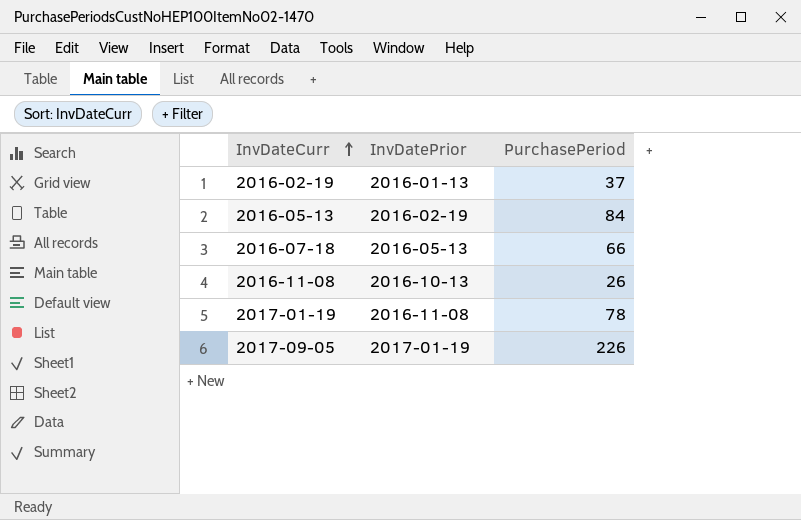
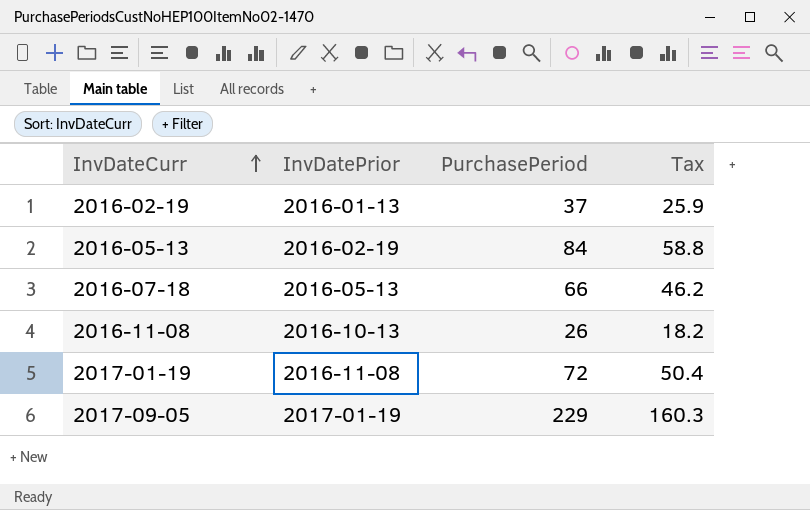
column Tax | formula: none -> [PurchasePeriod] * 0.7
2017-01-19 | PurchasePeriod: 78 -> 72
2017-09-05 | PurchasePeriod: 226 -> 229

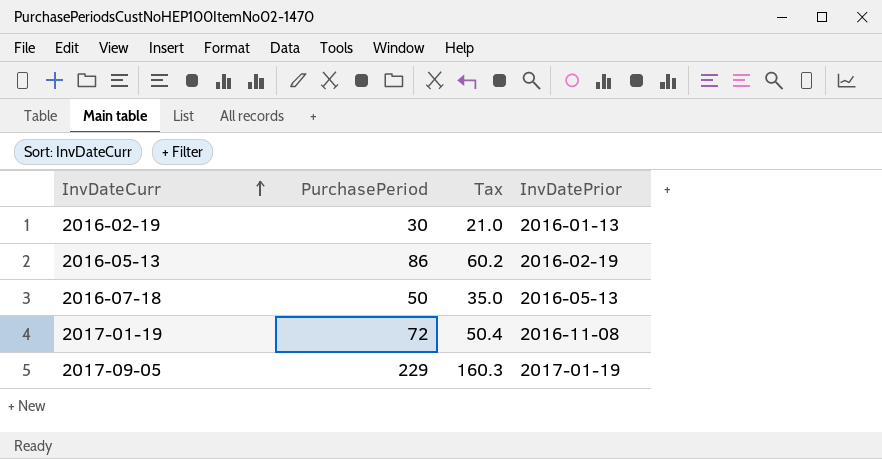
column InvDatePrior | position: 2 -> 4
row 2016-11-08: 2016-10-13 | 26 | 18.2 -> none
2016-02-19 | PurchasePeriod: 37 -> 30
2016-02-19 | Tax: 25.9 -> 21.0
2016-05-13 | PurchasePeriod: 84 -> 86
2016-05-13 | Tax: 58.8 -> 60.2
2016-07-18 | PurchasePeriod: 66 -> 50
2016-07-18 | Tax: 46.2 -> 35.0

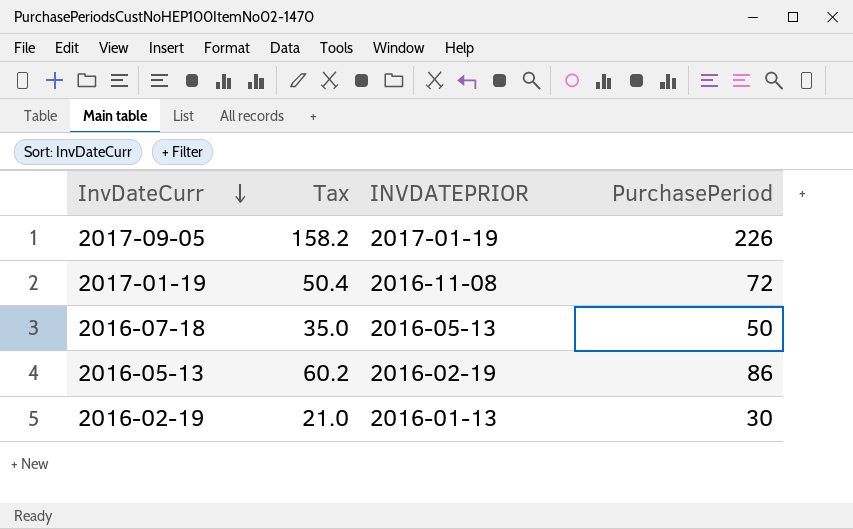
row order: InvDateCurr ascending -> InvDateCurr descending
column name: InvDatePrior -> INVDATEPRIOR
column PurchasePeriod | position: 2 -> 4
2017-09-05 | Tax: 160.3 -> 158.2
2017-09-05 | PurchasePeriod: 229 -> 226

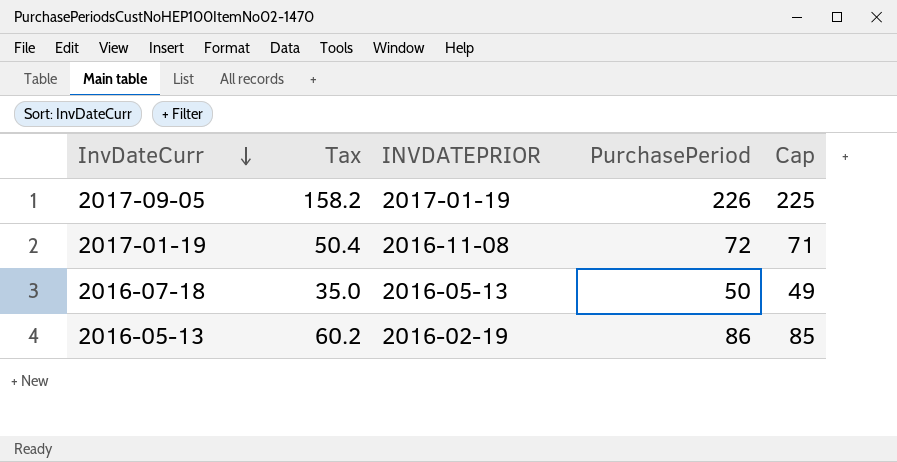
column Cap | formula: none -> [PurchasePeriod] - 1
row 2016-02-19: 21.0 | 2016-01-13 | 30 -> none

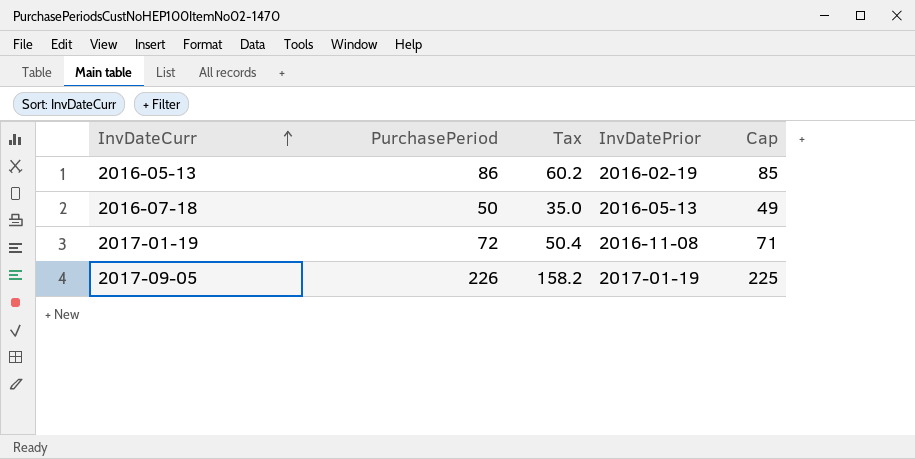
row order: InvDateCurr descending -> InvDateCurr ascending
column PurchasePeriod | position: 4 -> 2
column name: INVDATEPRIOR -> InvDatePrior

